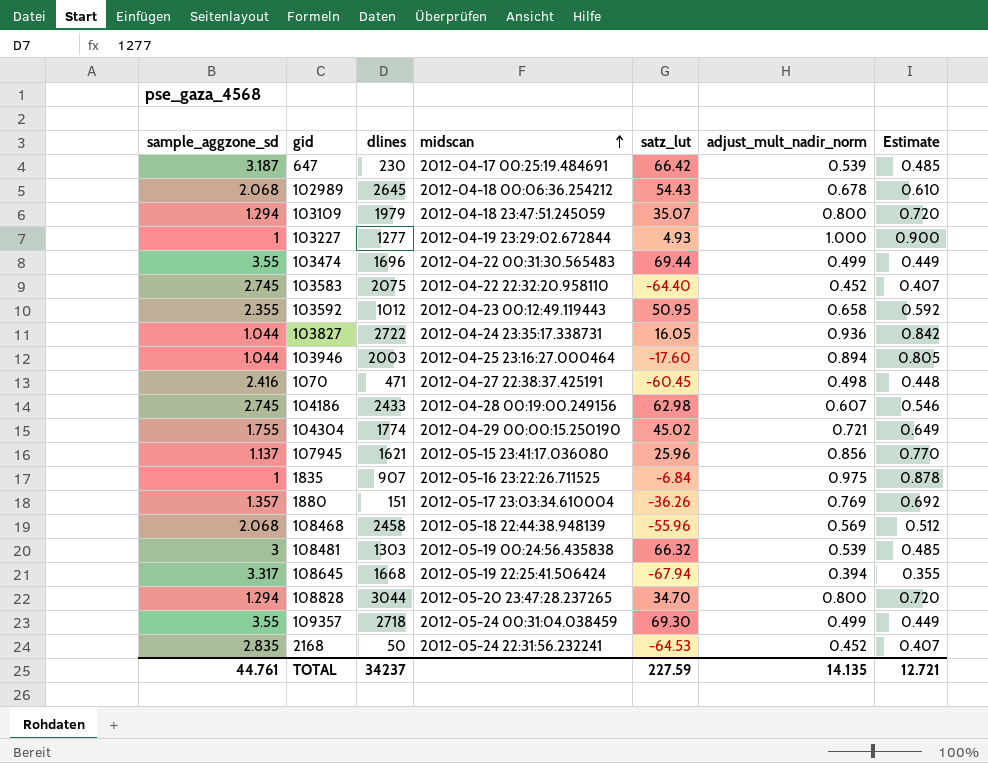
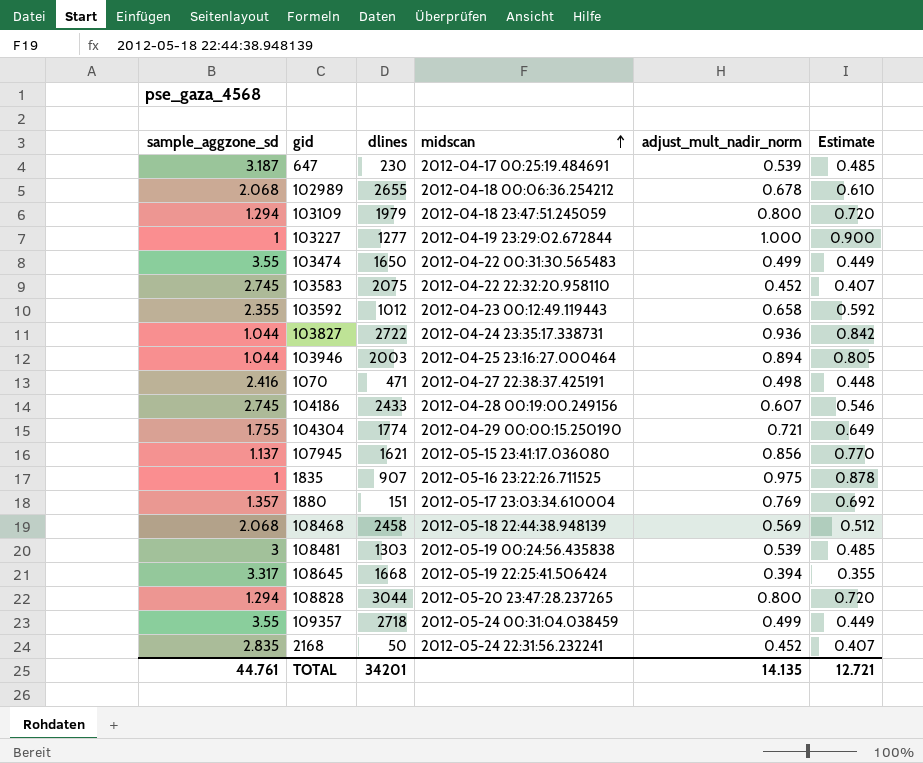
column satz_lut | position: 5 -> none
102989 | dlines: 2645 -> 2655
103474 | dlines: 1696 -> 1650
TOTAL | dlines: 34237 -> 34201

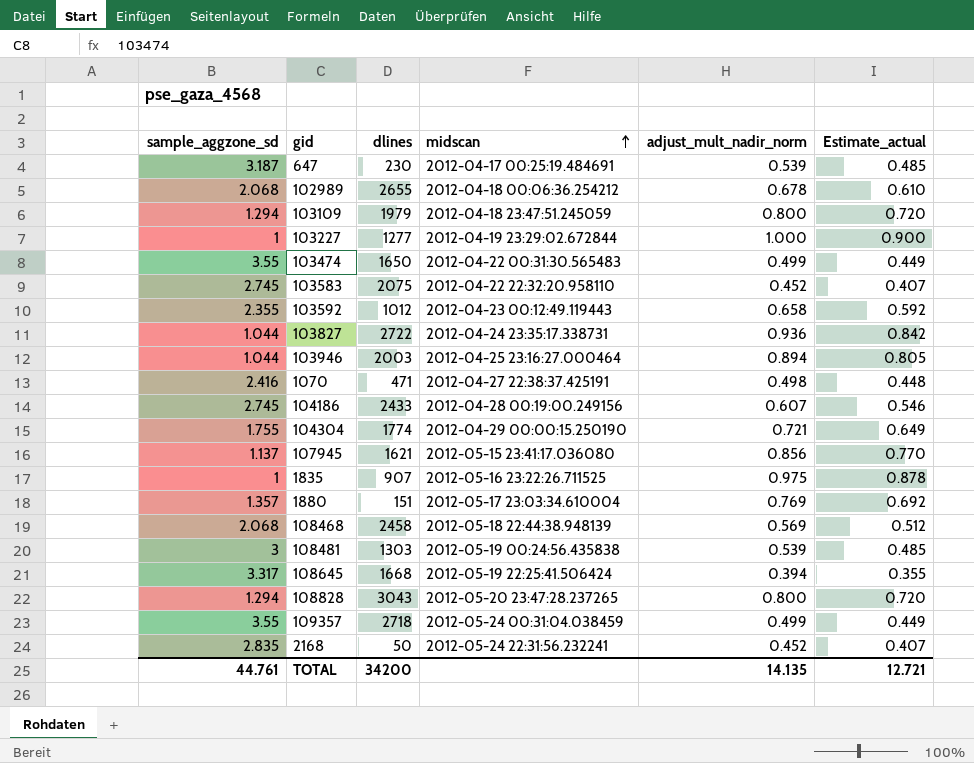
column name: Estimate -> Estimate_actual
108828 | dlines: 3044 -> 3043
TOTAL | dlines: 34201 -> 34200

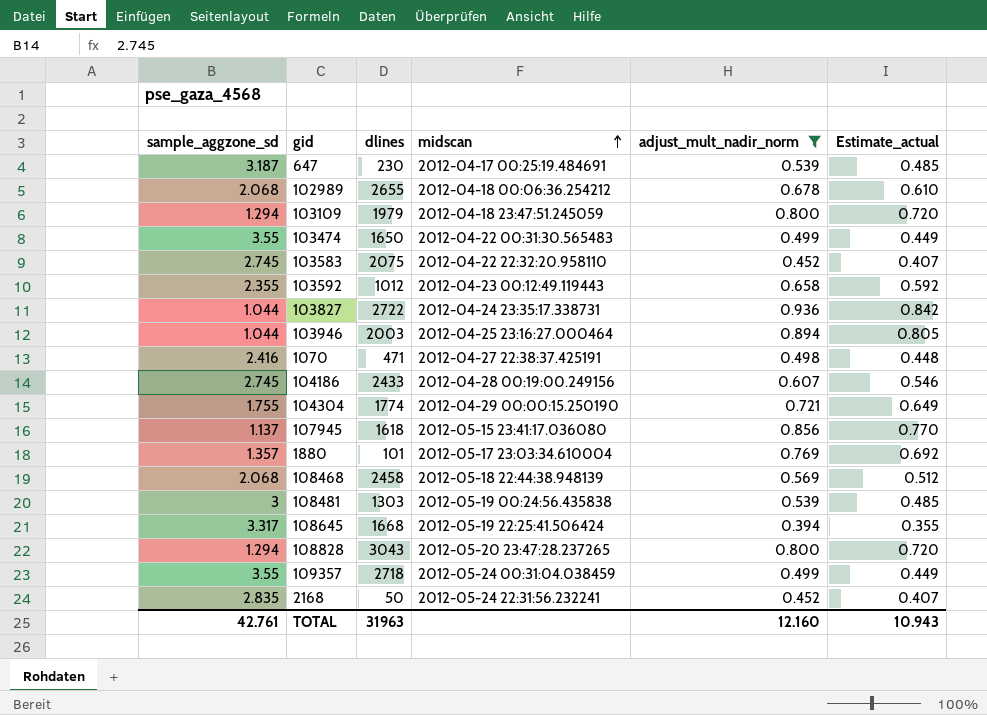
filter: none -> adjust_mult_nadir_norm <= 0.936
107945 | dlines: 1621 -> 1618
1880 | dlines: 151 -> 101
TOTAL | sample_aggzone_sd: 44.761 -> 42.761
TOTAL | dlines: 34200 -> 31963
TOTAL | adjust_mult_nadir_norm: 14.135 -> 12.160
TOTAL | Estimate_actual: 12.721 -> 10.943

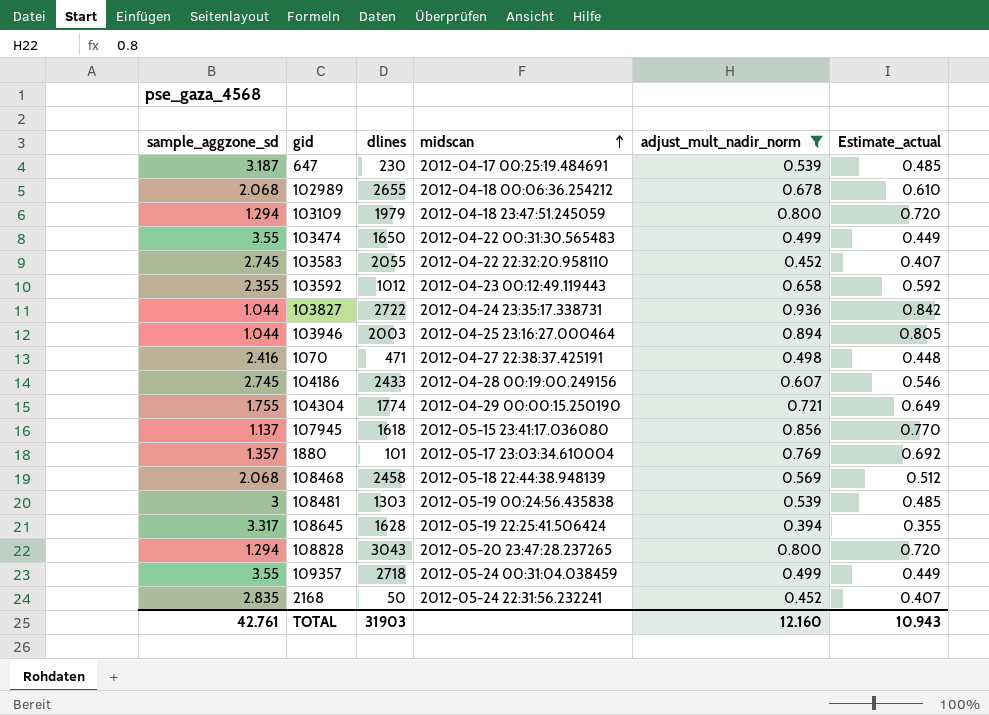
103583 | dlines: 2075 -> 2055
108645 | dlines: 1668 -> 1628
TOTAL | dlines: 31963 -> 31903

